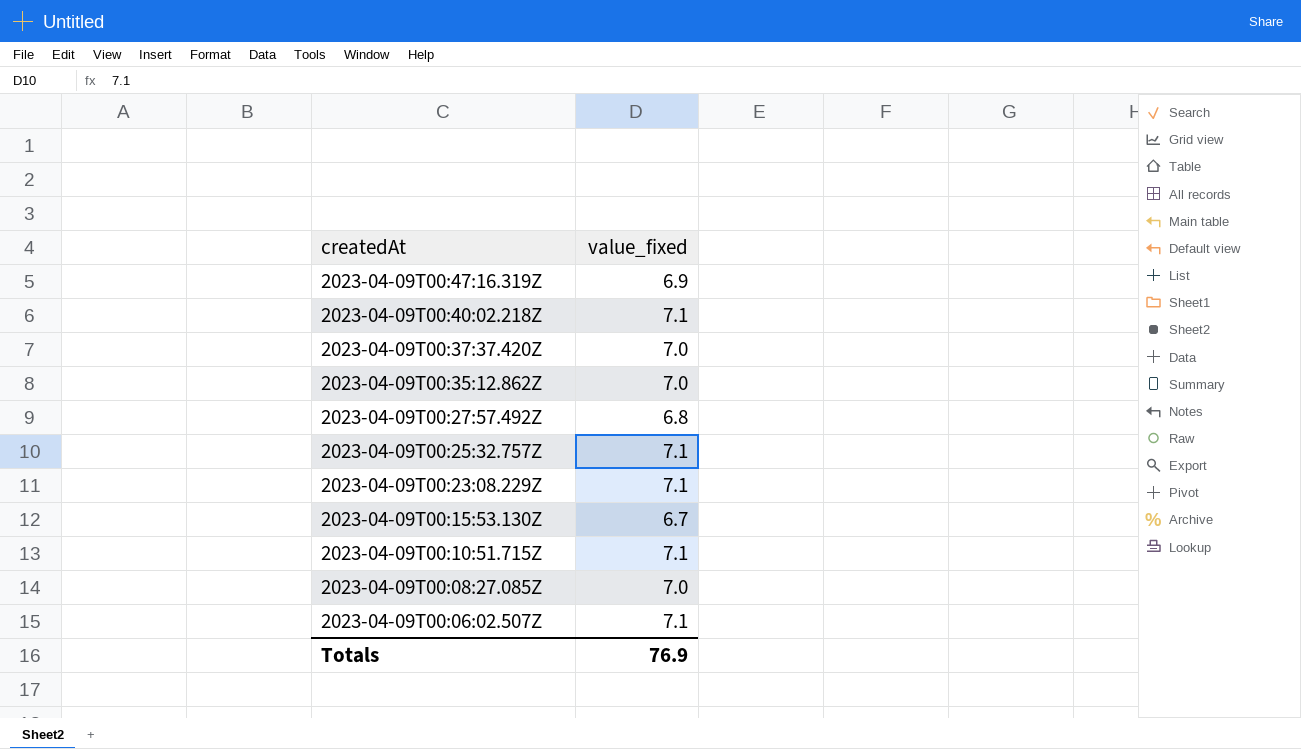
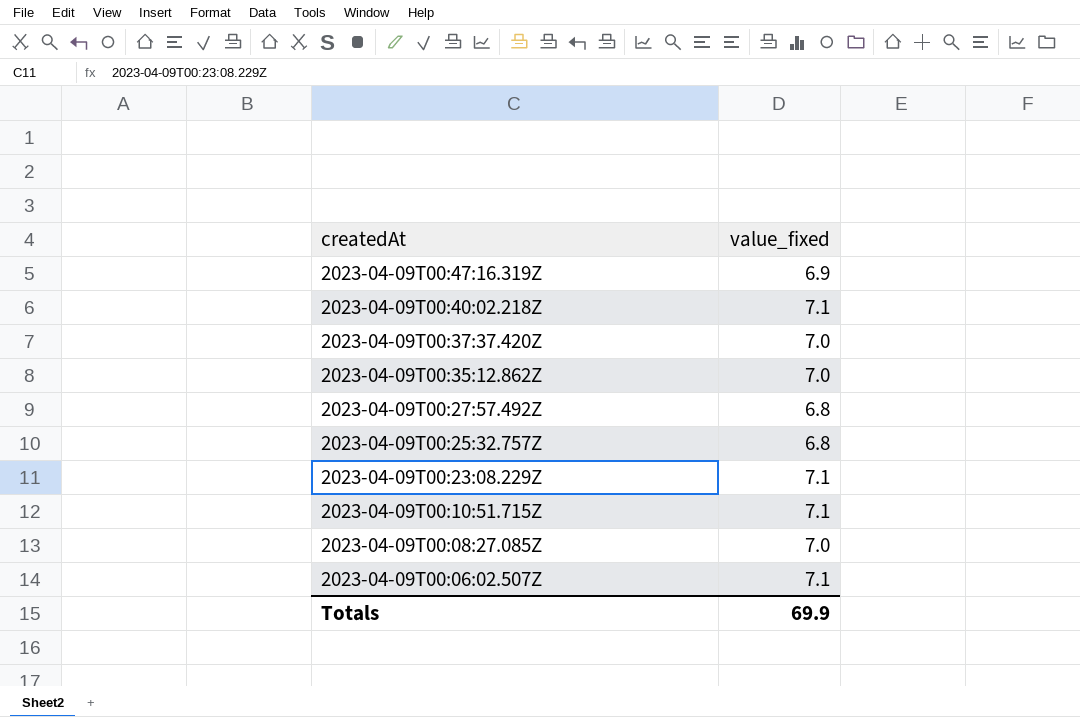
row 2023-04-09T00:15:53.130Z: 6.7 -> none
2023-04-09T00:25:32.757Z | value_fixed: 7.1 -> 6.8
Totals | value_fixed: 76.9 -> 69.9

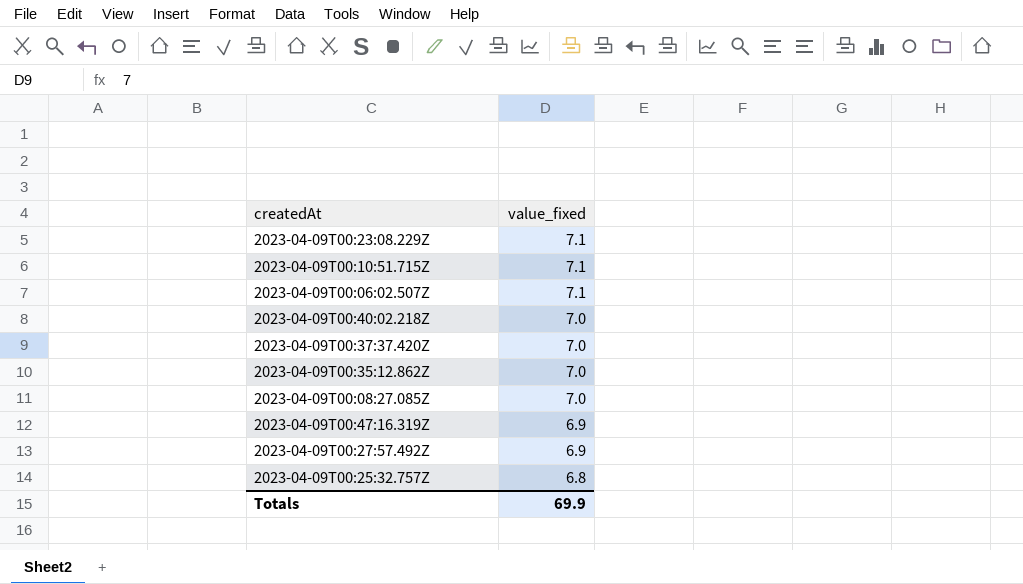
row order: createdAt descending -> value_fixed descending
2023-04-09T00:40:02.218Z | value_fixed: 7.1 -> 7.0
2023-04-09T00:27:57.492Z | value_fixed: 6.8 -> 6.9

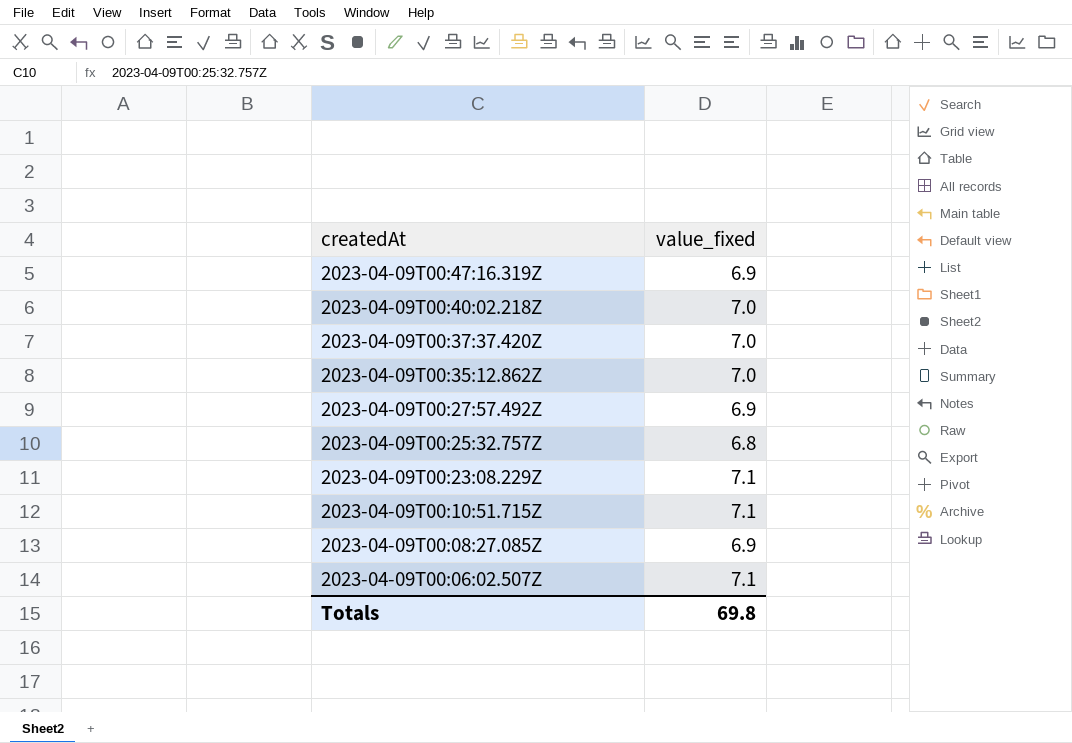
row order: value_fixed descending -> createdAt descending
2023-04-09T00:08:27.085Z | value_fixed: 7.0 -> 6.9
Totals | value_fixed: 69.9 -> 69.8

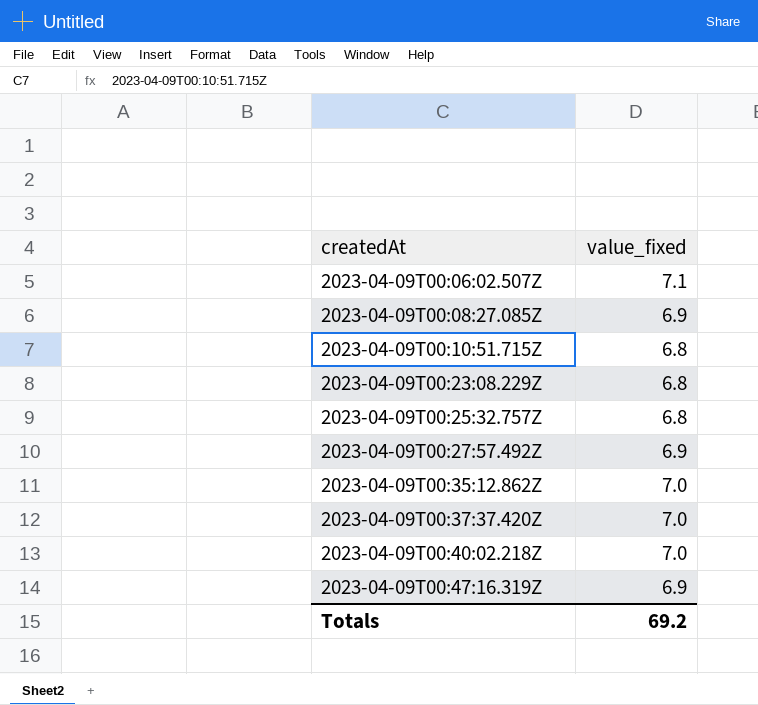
row order: createdAt descending -> createdAt ascending
2023-04-09T00:10:51.715Z | value_fixed: 7.1 -> 6.8
2023-04-09T00:23:08.229Z | value_fixed: 7.1 -> 6.8
Totals | value_fixed: 69.8 -> 69.2

